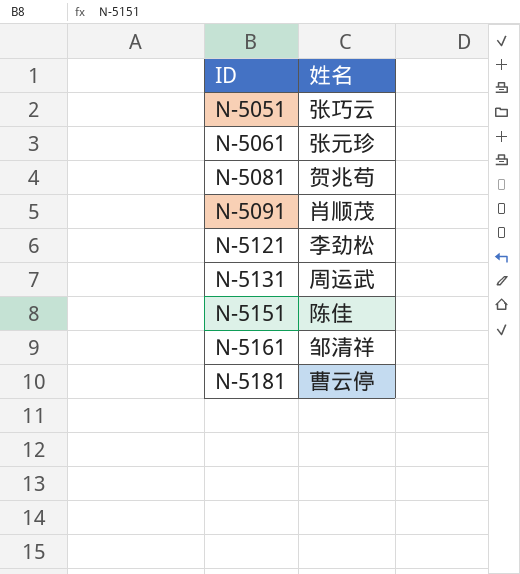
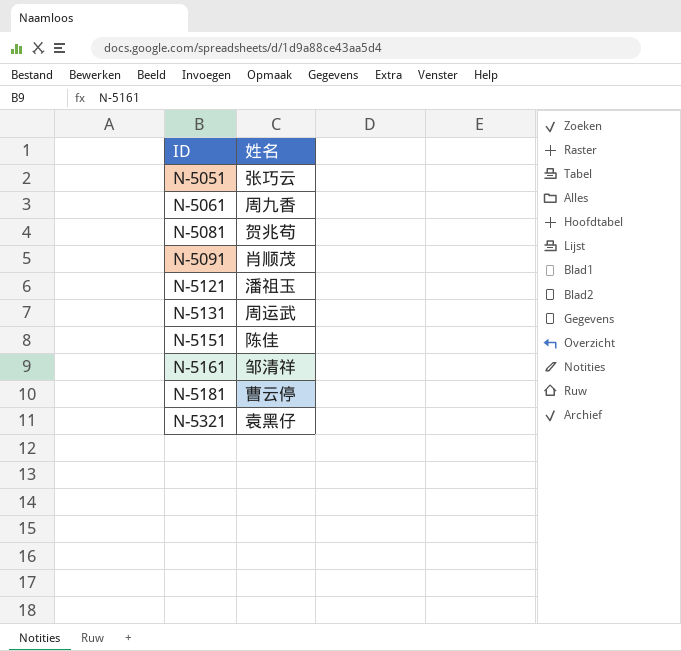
N-5061 | 姓名: 张元珍 -> 周九香
N-5121 | 姓名: 李劲松 -> 潘祖玉
row N-5321: none -> 袁黑仔

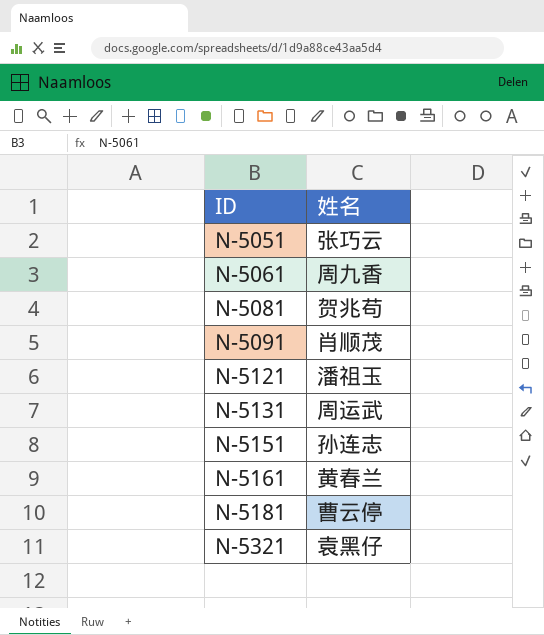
N-5151 | 姓名: 陈佳 -> 孙连志
N-5161 | 姓名: 邹清祥 -> 黄春兰

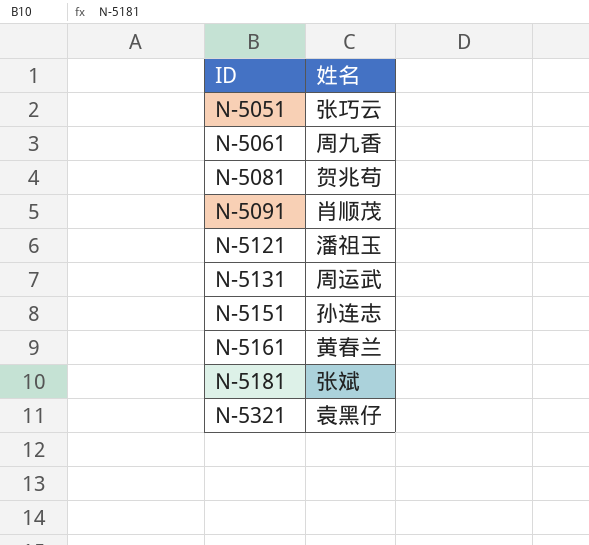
N-5181 | 姓名: 曹云停 -> 张斌

